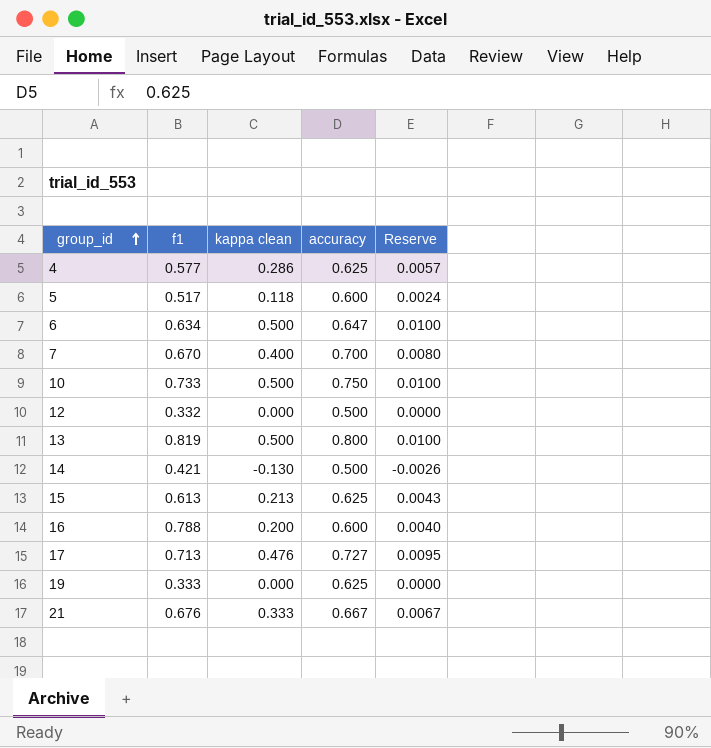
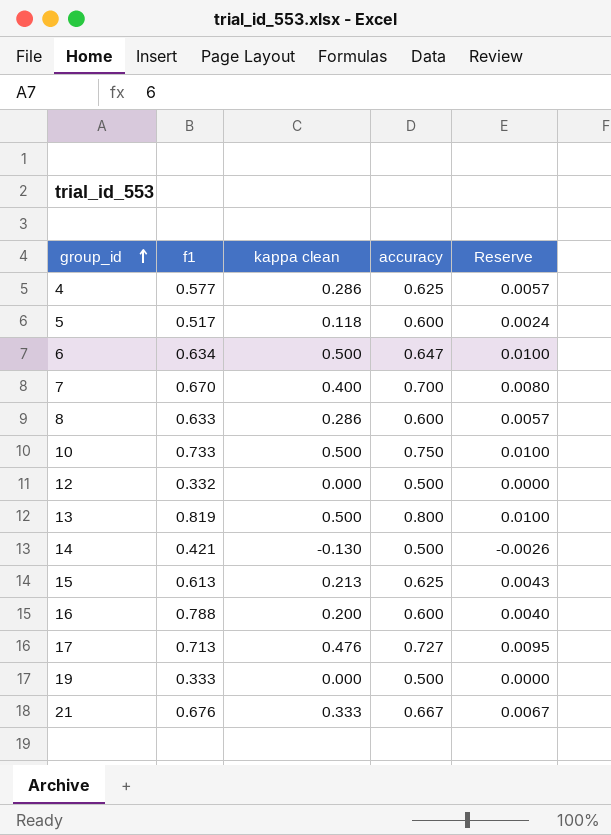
row 8: none -> 0.633 | 0.286 | 0.600 | 0.0057
19 | accuracy: 0.625 -> 0.500

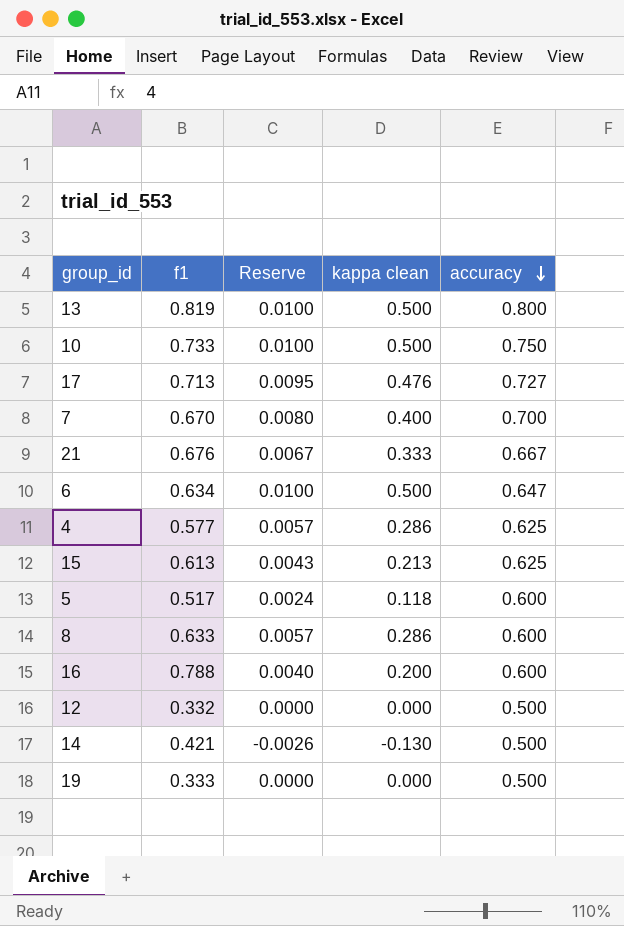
row order: group_id ascending -> accuracy descending
column Reserve | position: 5 -> 3

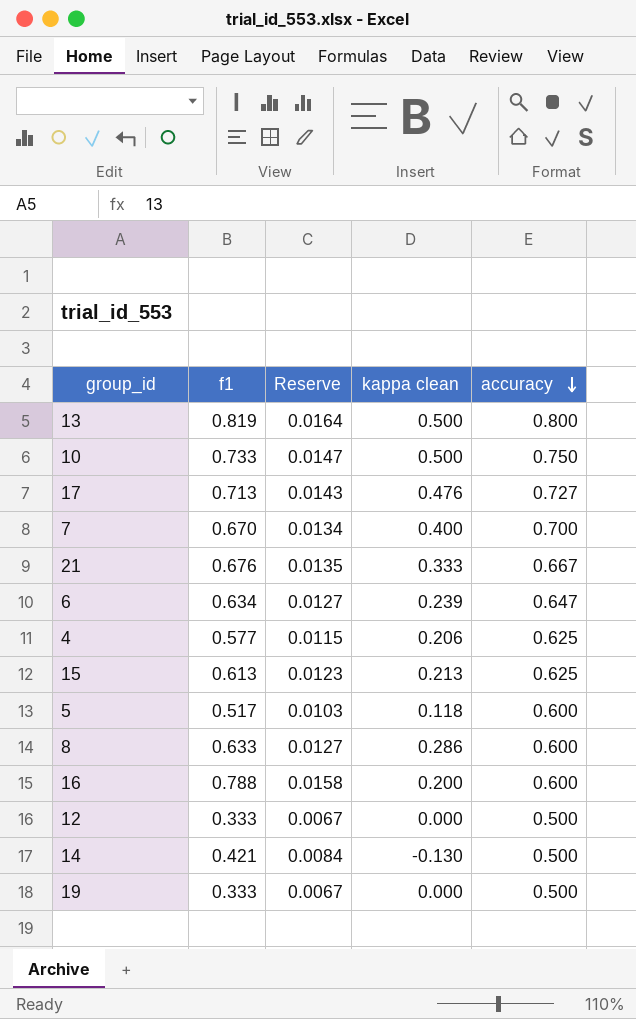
column Reserve | formula: [kappa clean] * 0.02 -> [f1] * 0.02
6 | kappa clean: 0.500 -> 0.239
4 | kappa clean: 0.286 -> 0.206
12 | f1: 0.332 -> 0.333

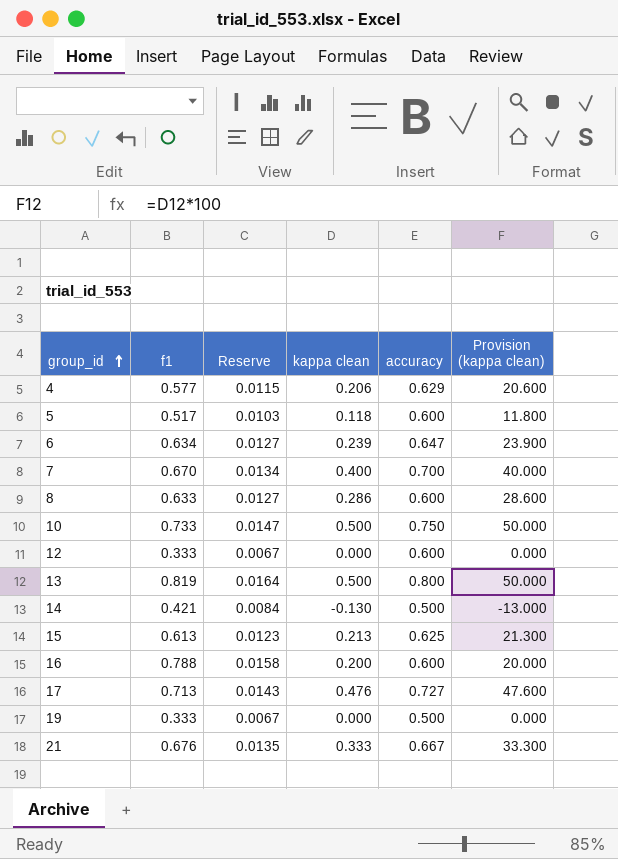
row order: accuracy descending -> group_id ascending
column Provision (kappa clean) | formula: none -> [kappa clean] * 100
4 | accuracy: 0.625 -> 0.629
12 | accuracy: 0.500 -> 0.600

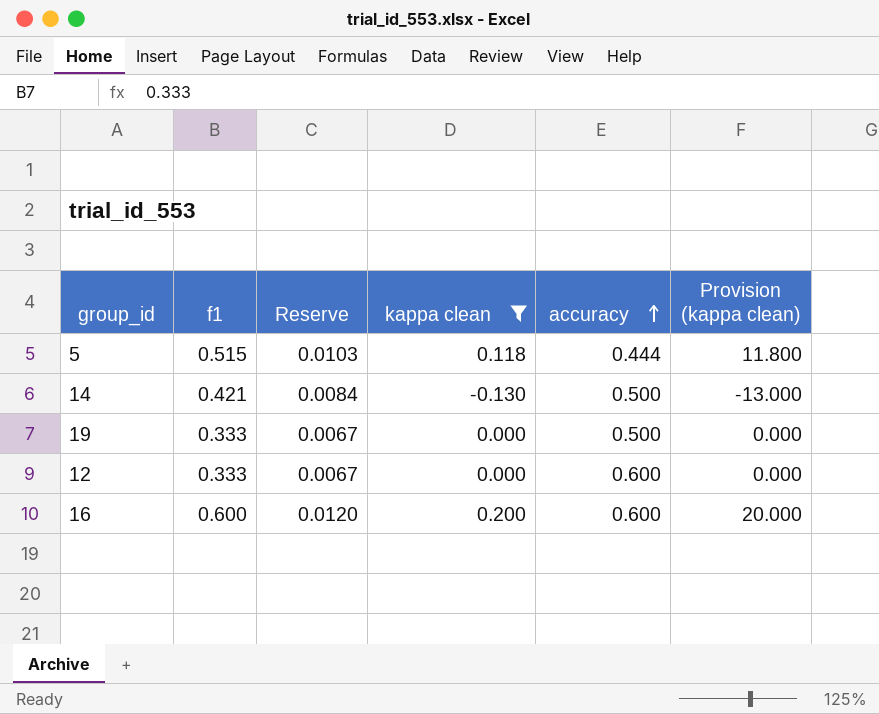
filter: none -> kappa clean <= 0.200
row order: group_id ascending -> accuracy ascending
5 | f1: 0.517 -> 0.515
5 | accuracy: 0.600 -> 0.444
16 | f1: 0.788 -> 0.600
16 | Reserve: 0.0158 -> 0.0120

